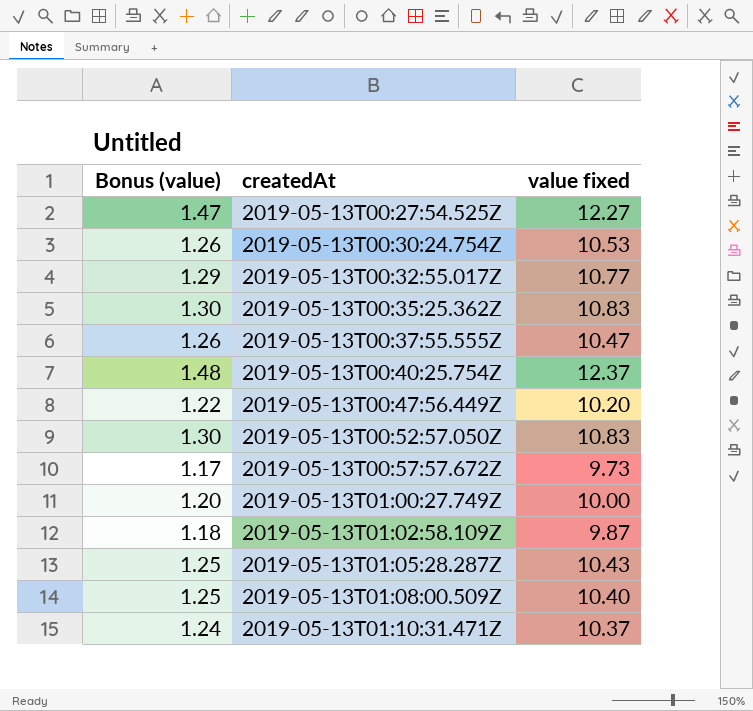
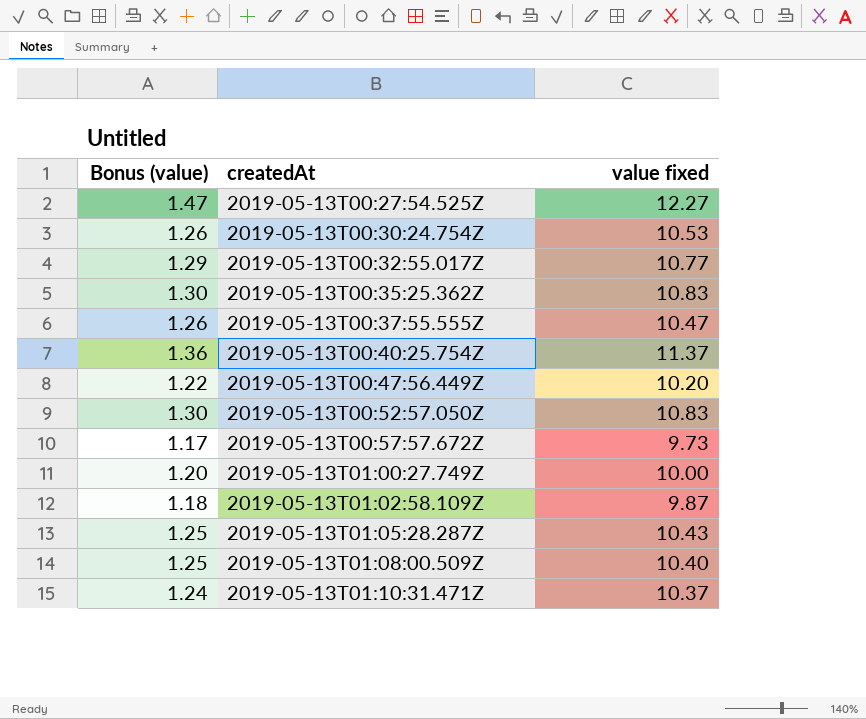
2019-05-13T00:40:25.754Z | Bonus (value): 1.48 -> 1.36
2019-05-13T00:40:25.754Z | value fixed: 12.37 -> 11.37

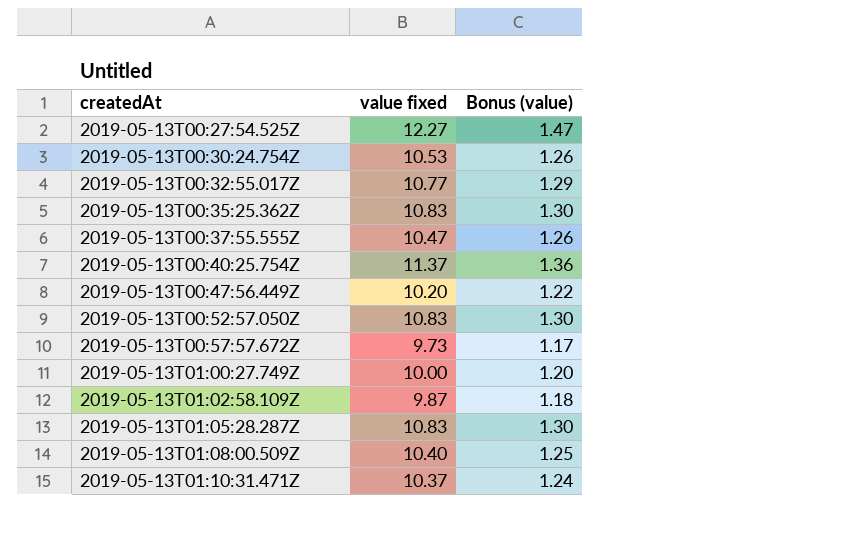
column Bonus (value) | position: 1 -> 3
2019-05-13T01:05:28.287Z | value fixed: 10.43 -> 10.83
2019-05-13T01:05:28.287Z | Bonus (value): 1.25 -> 1.30

